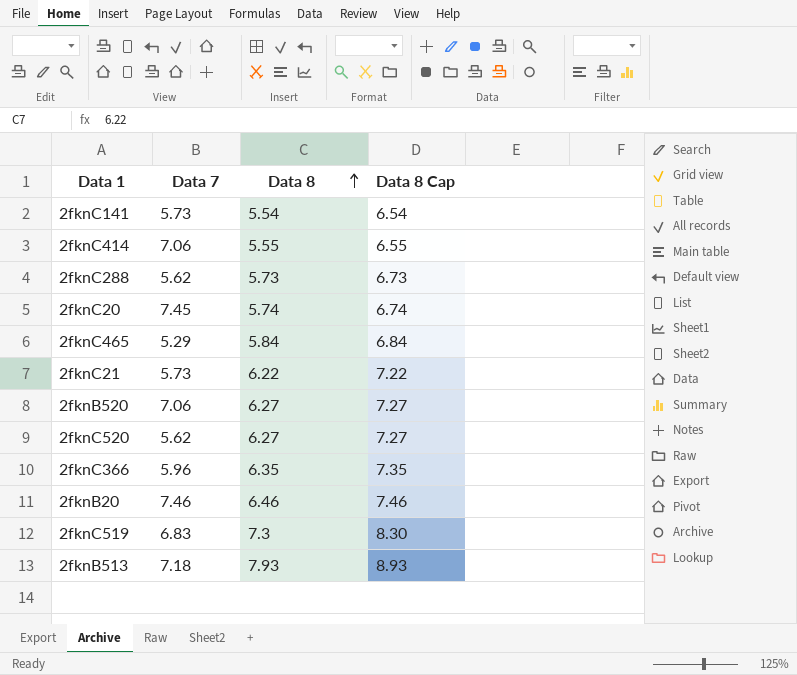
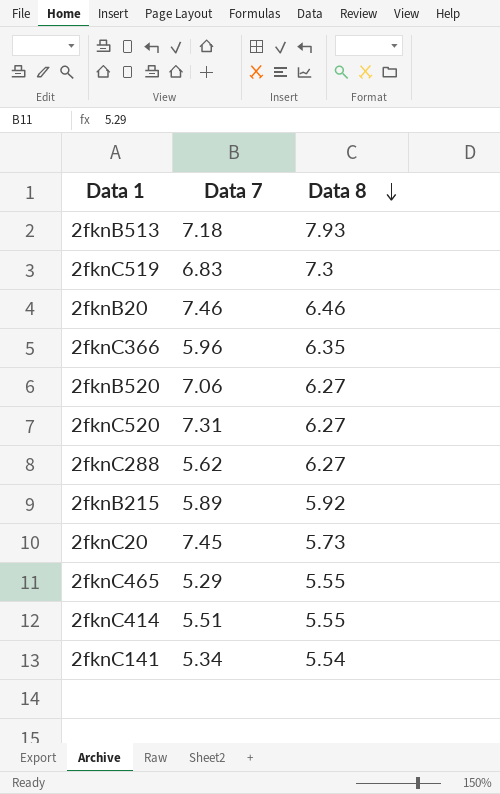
row order: Data 8 ascending -> Data 8 descending
column Data 8 Cap | formula: [Data 8] + 1 -> none
row 2fknC21: 5.73 | 6.22 | 7.22 -> none
2fknC520 | Data 7: 5.62 -> 7.31
2fknC288 | Data 8: 5.73 -> 6.27
row 2fknB215: none -> 5.89 | 5.92
2fknC20 | Data 8: 5.74 -> 5.73
2fknC465 | Data 8: 5.84 -> 5.55
2fknC414 | Data 7: 7.06 -> 5.51
2fknC141 | Data 7: 5.73 -> 5.34

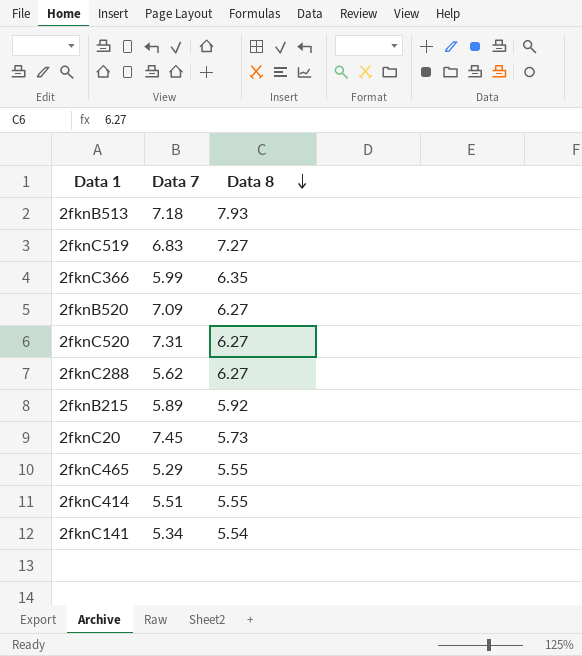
row 2fknB20: 7.46 | 6.46 -> none
2fknC519 | Data 8: 7.3 -> 7.27
2fknC366 | Data 7: 5.96 -> 5.99
2fknB520 | Data 7: 7.06 -> 7.09

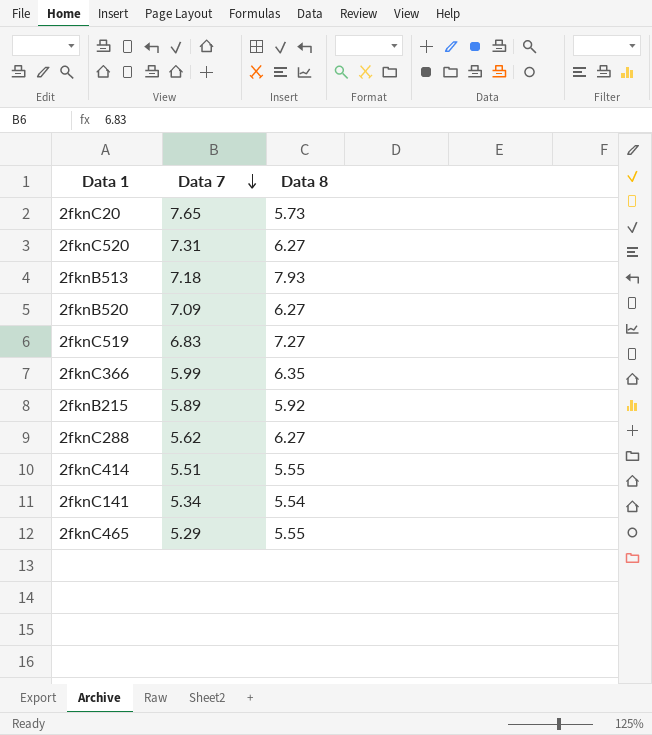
row order: Data 8 descending -> Data 7 descending
2fknC20 | Data 7: 7.45 -> 7.65

